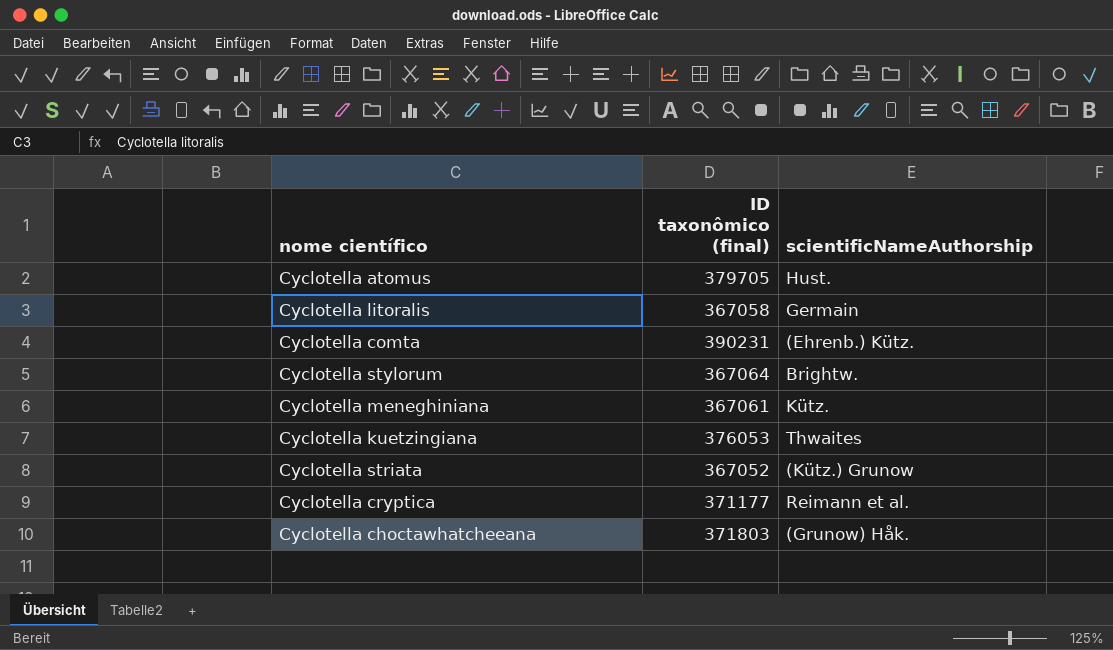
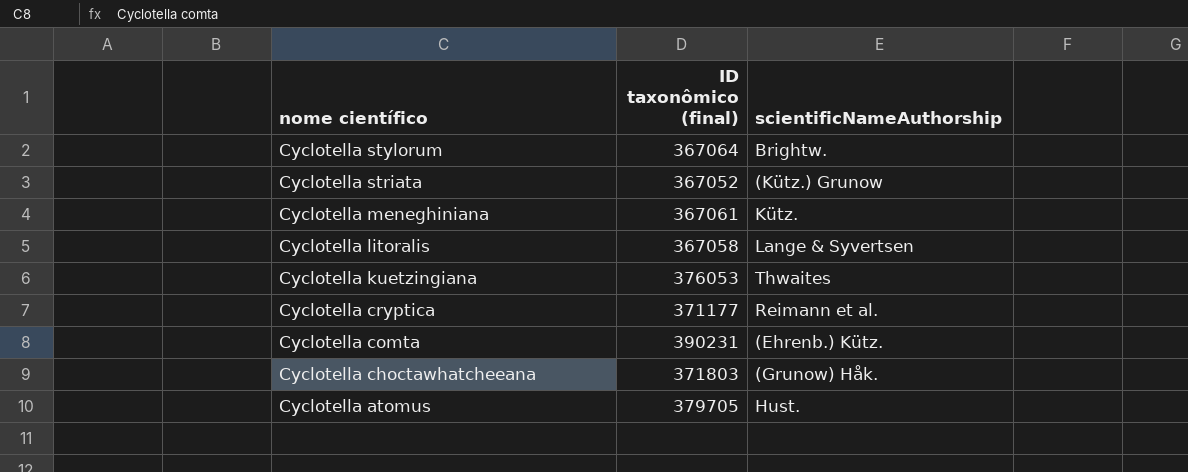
row order: none -> nome científico descending
Cyclotella litoralis | scientificNameAuthorship: Germain -> Lange & Syvertsen

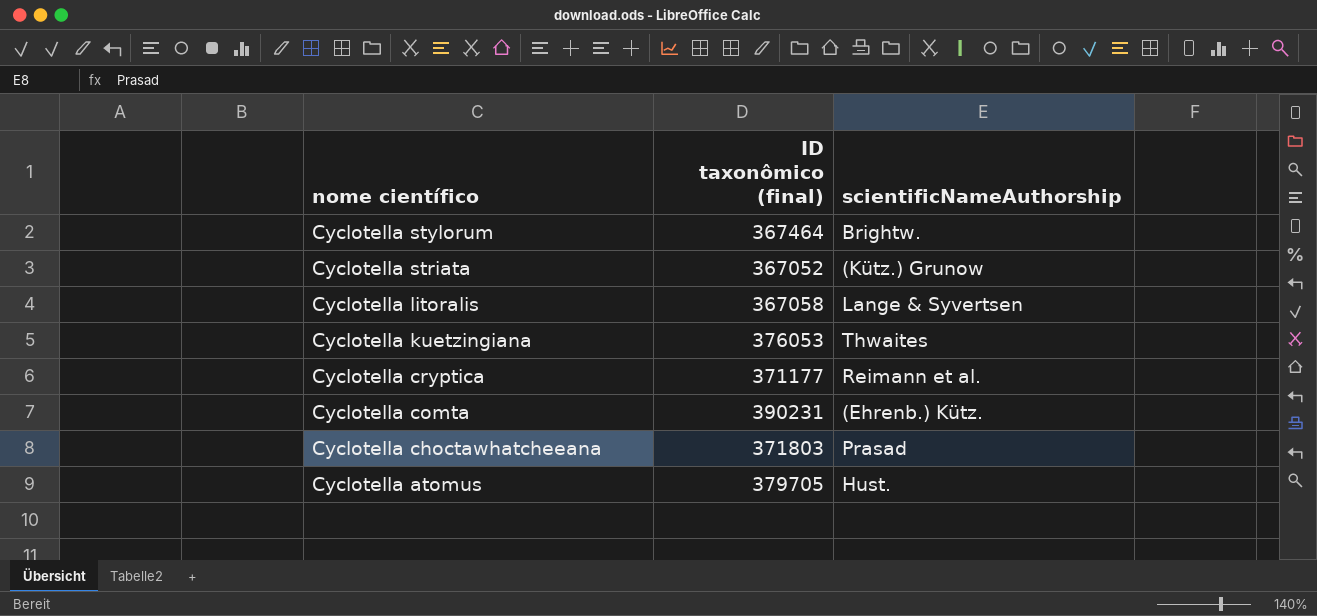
row Cyclotella meneghiniana: 367061 | Kütz. -> none
Cyclotella stylorum | ID taxonômico (final): 367064 -> 367464
Cyclotella choctawhatcheeana | scientificNameAuthorship: (Grunow) Håk. -> Prasad

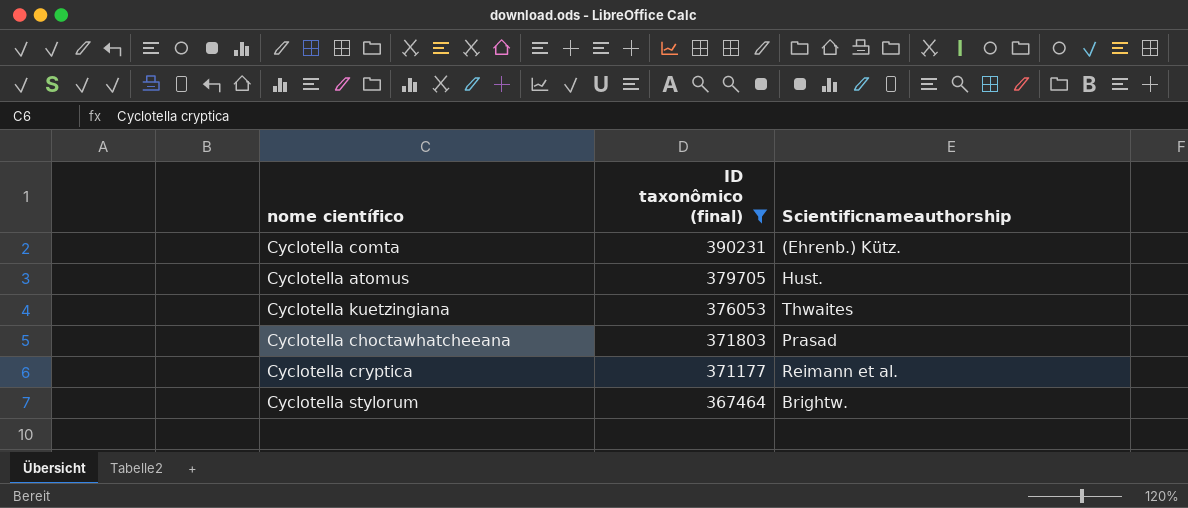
filter: none -> ID taxonômico (final) >= 367464
row order: nome científico descending -> ID taxonômico (final) descending
column name: scientificNameAuthorship -> Scientificnameauthorship

